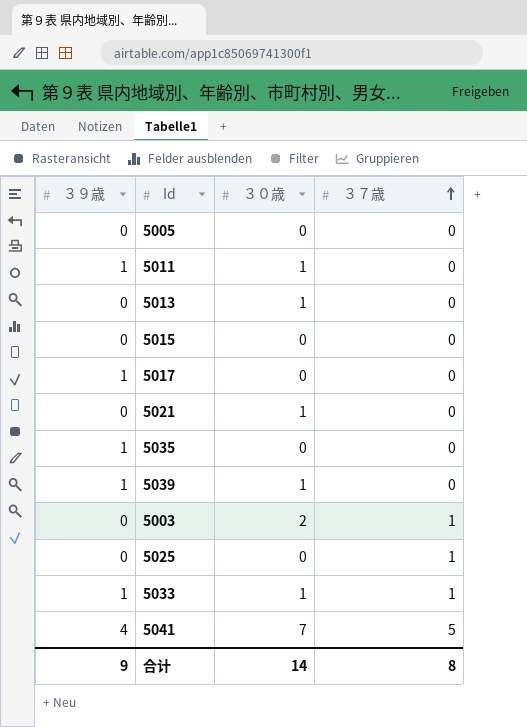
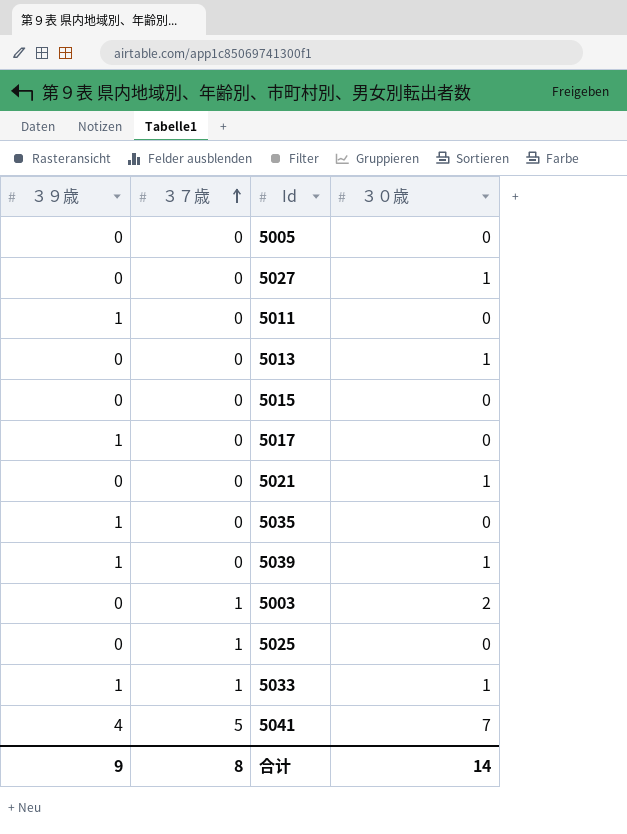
column ３７歳 | position: 4 -> 2
row 5027: none -> 0 | 0 | 1
5011 | ３０歳: 1 -> 0

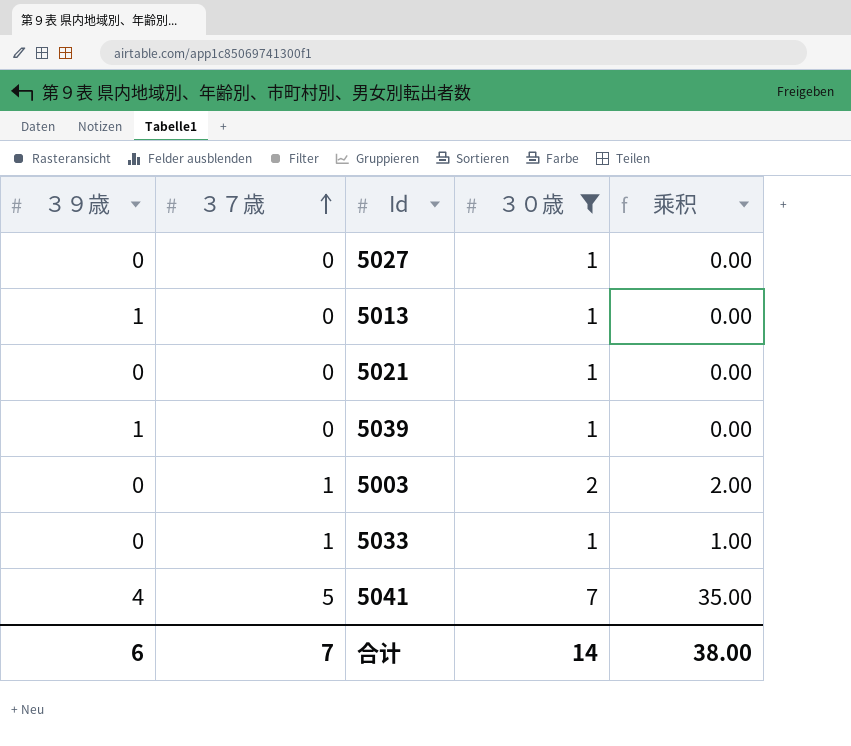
filter: none -> ３０歳 != 0
column 乘积 | formula: none -> [３７歳] * [３０歳]
5013 | ３９歳: 0 -> 1
5033 | ３９歳: 1 -> 0
合计 | ３９歳: 9 -> 6
合计 | ３７歳: 8 -> 7

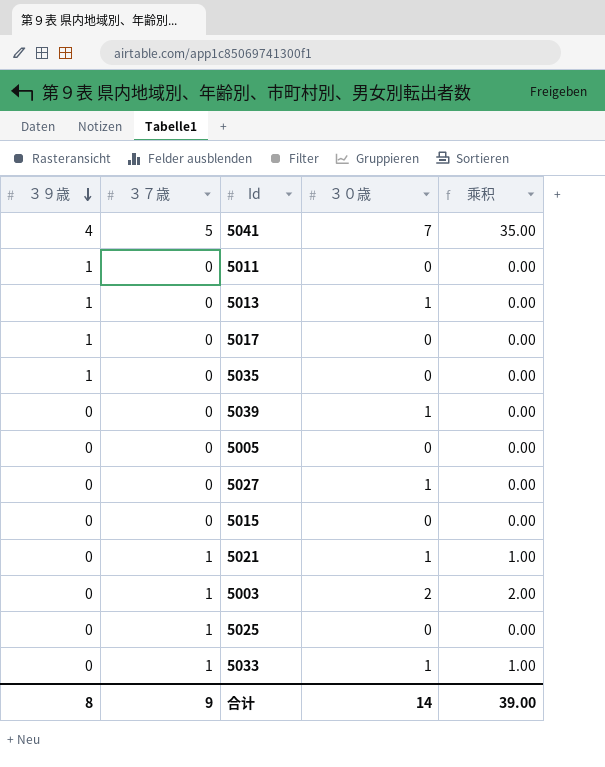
filter: ３０歳 != 0 -> none
row order: ３７歳 ascending -> ３９歳 descending
5039 | ３９歳: 1 -> 0
5021 | ３７歳: 0 -> 1
5021 | 乘积: 0.00 -> 1.00
合计 | ３９歳: 6 -> 8
合计 | ３７歳: 7 -> 9
合计 | 乘积: 38.00 -> 39.00

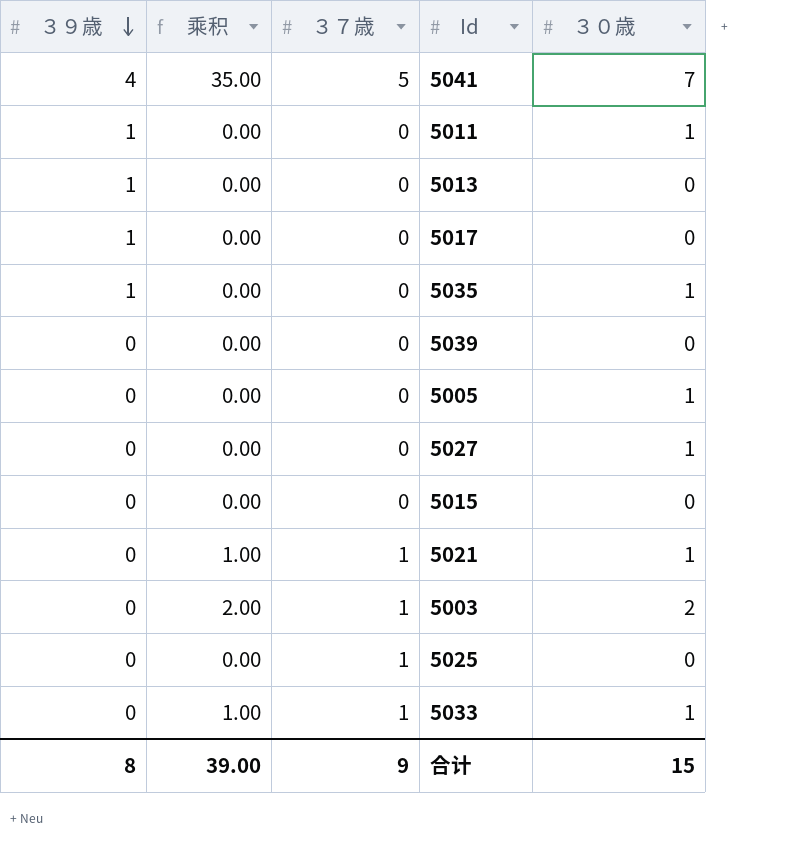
column 乘积 | position: 5 -> 2
5011 | ３０歳: 0 -> 1
5013 | ３０歳: 1 -> 0
5035 | ３０歳: 0 -> 1
5039 | ３０歳: 1 -> 0
5005 | ３０歳: 0 -> 1
合计 | ３０歳: 14 -> 15

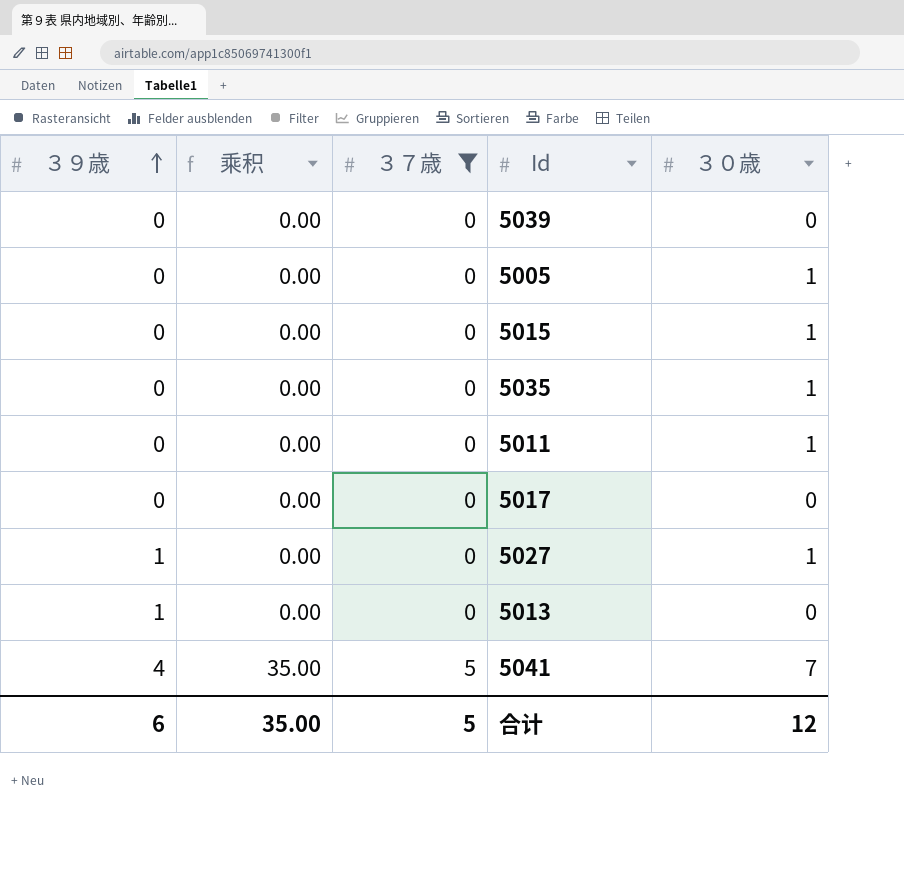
filter: none -> ３７歳 != 1
row order: ３９歳 descending -> ３９歳 ascending
5015 | ３０歳: 0 -> 1
5035 | ３９歳: 1 -> 0
5011 | ３９歳: 1 -> 0
5017 | ３９歳: 1 -> 0
5027 | ３９歳: 0 -> 1
合计 | ３９歳: 8 -> 6
合计 | 乘积: 39.00 -> 35.00
合计 | ３７歳: 9 -> 5
合计 | ３０歳: 15 -> 12

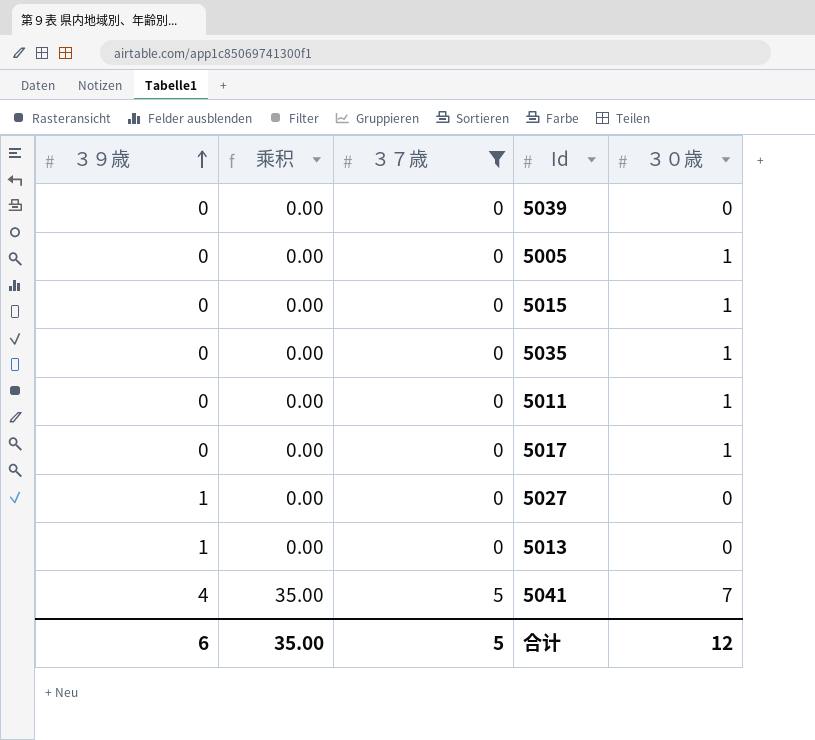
5017 | ３０歳: 0 -> 1
5027 | ３０歳: 1 -> 0

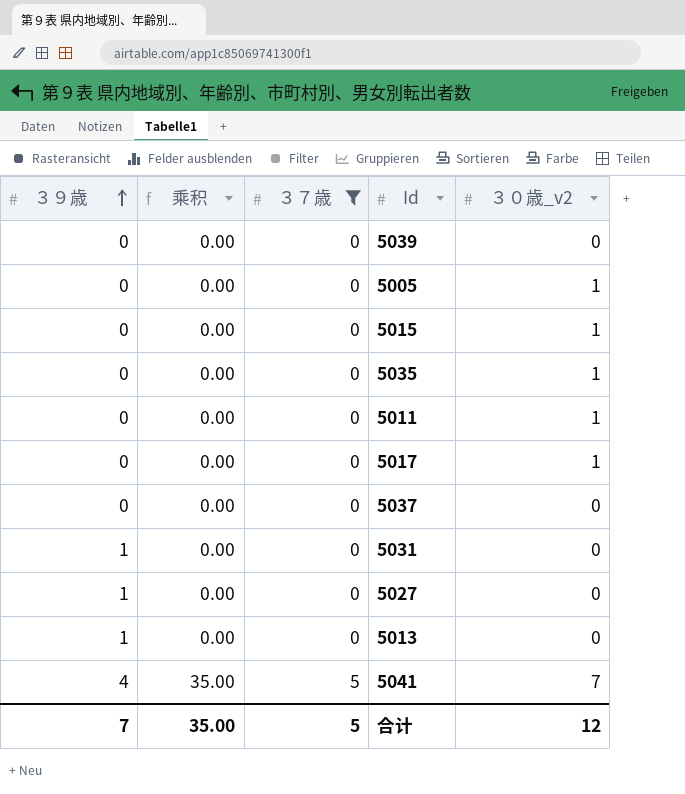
column name: ３０歳 -> ３０歳_v2
row 5037: none -> 0 | 0.00 | 0 | 0
row 5031: none -> 1 | 0.00 | 0 | 0
合计 | ３９歳: 6 -> 7

